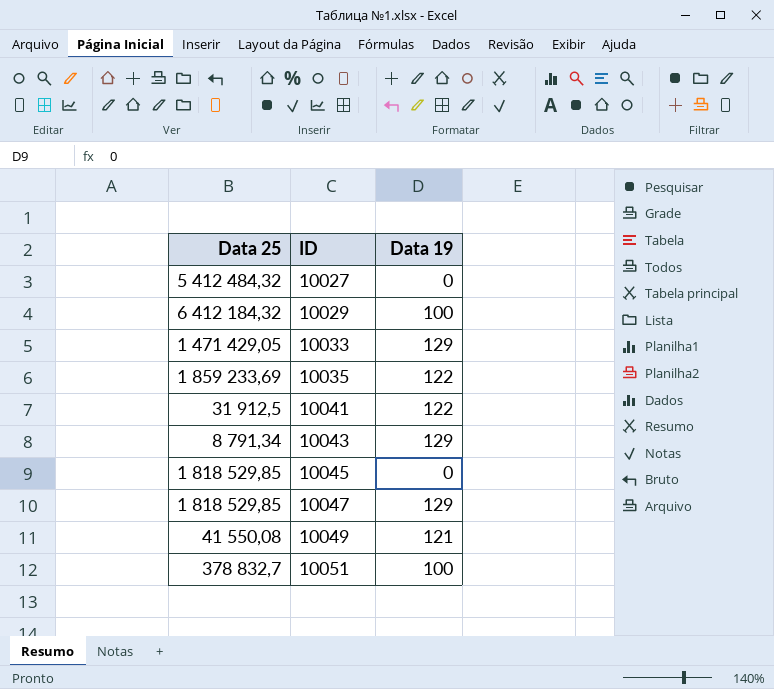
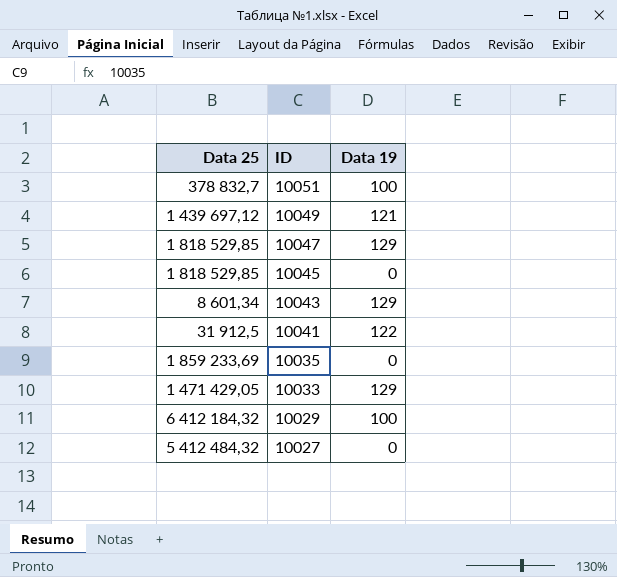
row order: ID ascending -> ID descending
10049 | Data 25: 41 550,08 -> 1 439 697,12
10043 | Data 25: 8 791,34 -> 8 601,34
10035 | Data 19: 122 -> 0

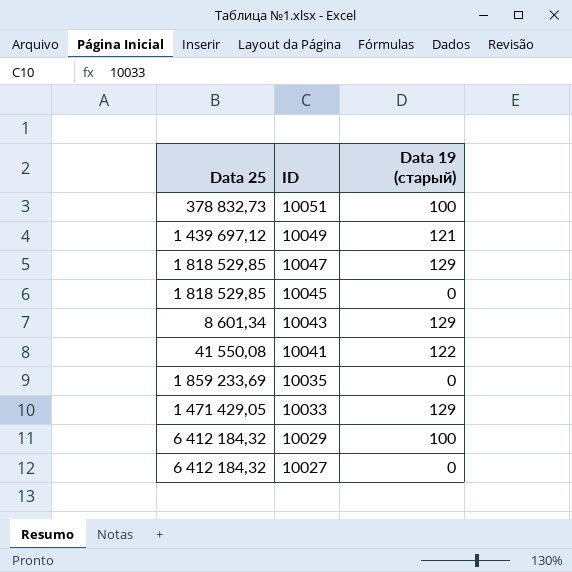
column name: Data 19 -> Data 19 (старый)
10051 | Data 25: 378 832,7 -> 378 832,73
10041 | Data 25: 31 912,5 -> 41 550,08
10027 | Data 25: 5 412 484,32 -> 6 412 184,32

